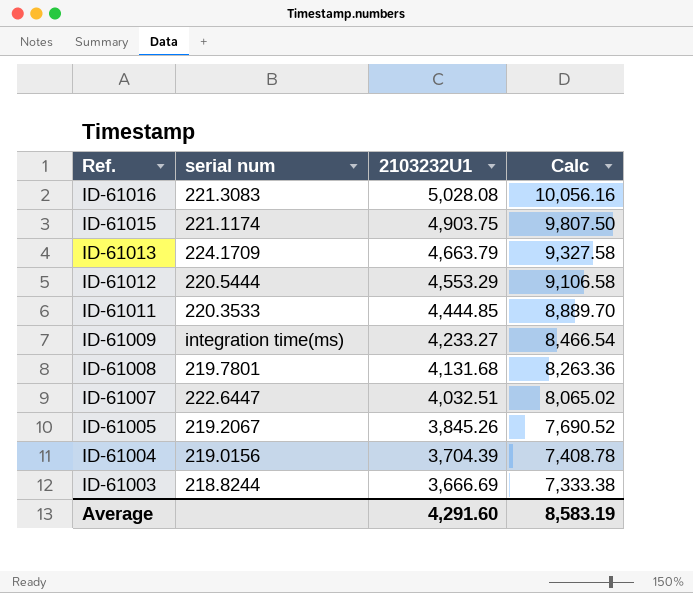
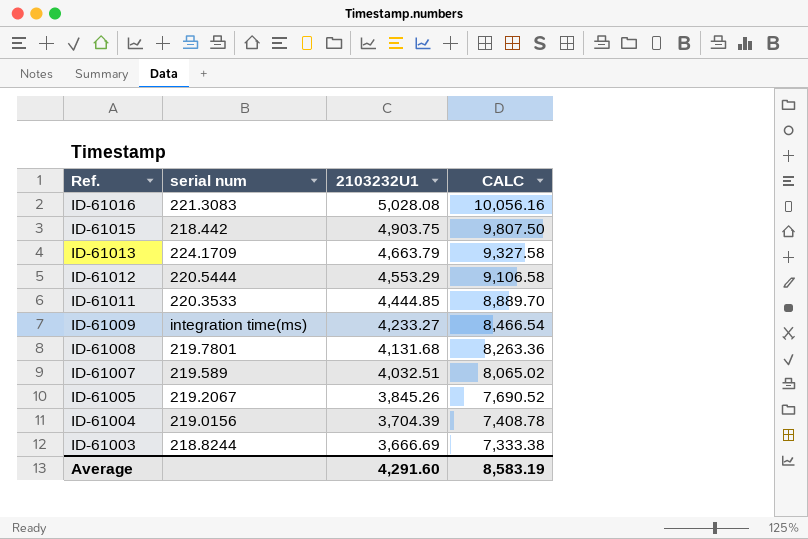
column name: Calc -> CALC
ID-61015 | serial num: 221.1174 -> 218.442
ID-61007 | serial num: 222.6447 -> 219.589

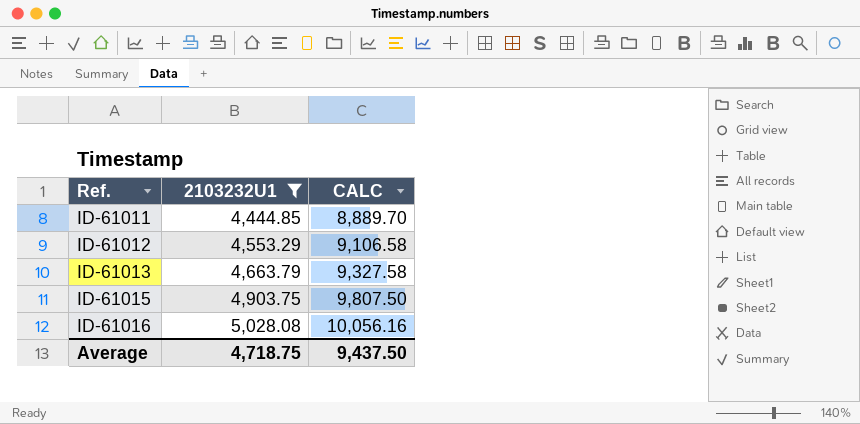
filter: none -> 2103232U1 >= 4,444.85
row order: Ref. descending -> Ref. ascending
column serial num | position: 2 -> none
Average | 2103232U1: 4,291.60 -> 4,718.75
Average | CALC: 8,583.19 -> 9,437.50

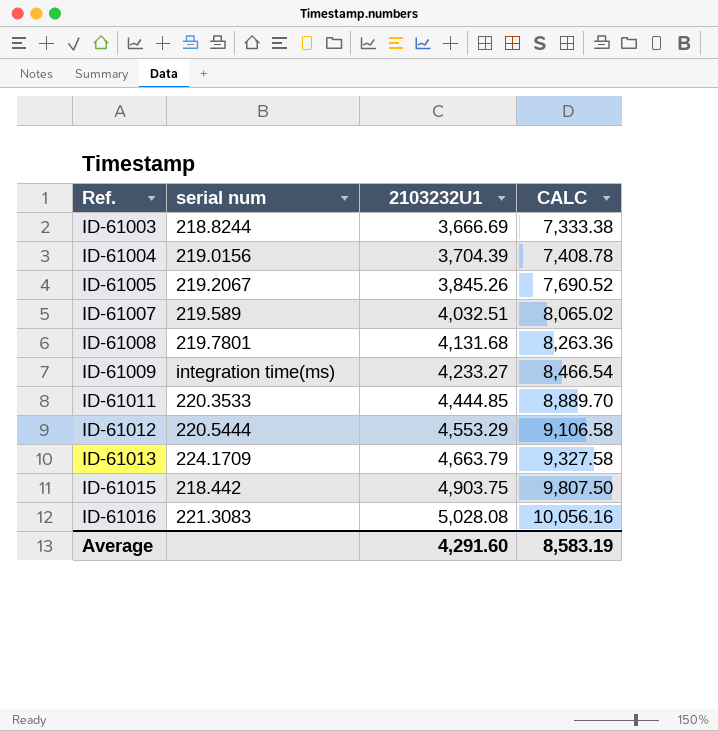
filter: 2103232U1 >= 4,444.85 -> none
column serial num | position: none -> 2
Average | 2103232U1: 4,718.75 -> 4,291.60
Average | CALC: 9,437.50 -> 8,583.19

